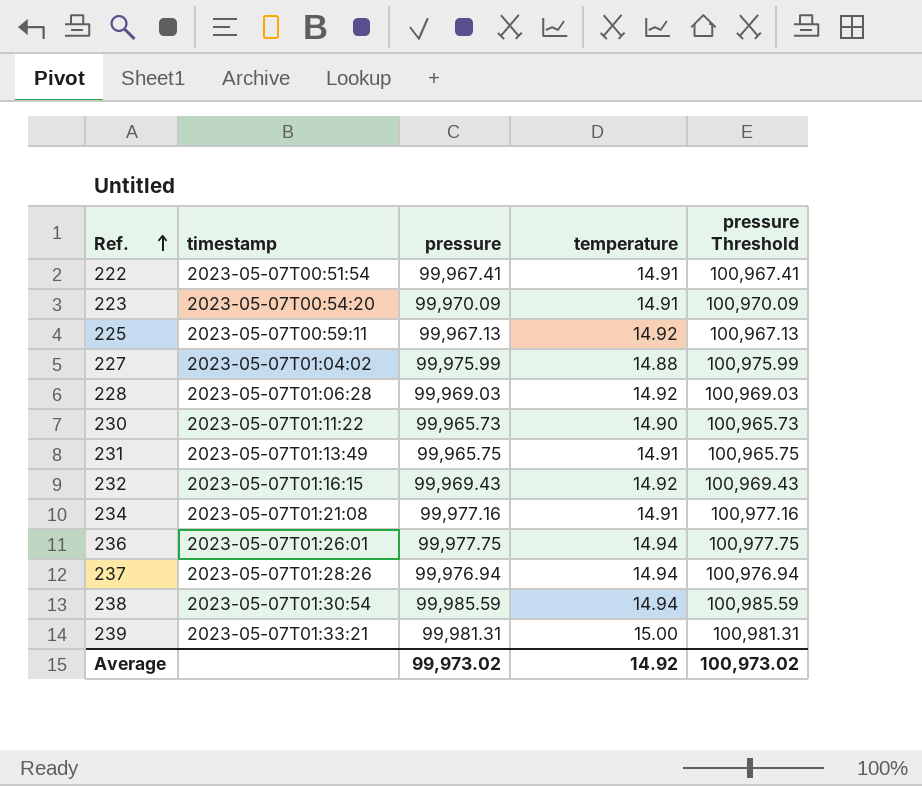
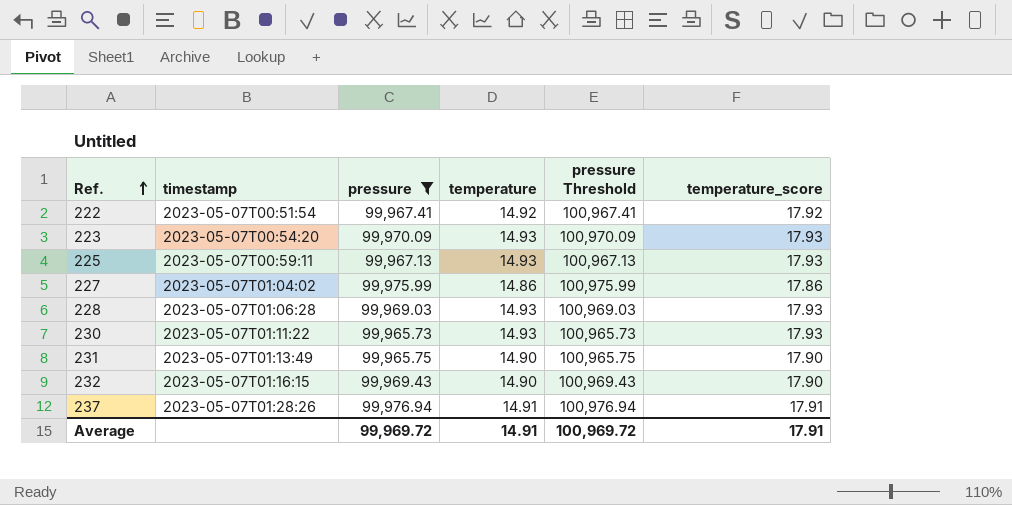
filter: none -> pressure <= 99,976.94
column temperature_score | formula: none -> [temperature] + 3
222 | temperature: 14.91 -> 14.92
223 | temperature: 14.91 -> 14.93
225 | temperature: 14.92 -> 14.93
227 | temperature: 14.88 -> 14.86
228 | temperature: 14.92 -> 14.93
230 | temperature: 14.90 -> 14.93
231 | temperature: 14.91 -> 14.90
232 | temperature: 14.92 -> 14.90
237 | temperature: 14.94 -> 14.91
Average | pressure: 99,973.02 -> 99,969.72
Average | temperature: 14.92 -> 14.91
Average | pressure Threshold: 100,973.02 -> 100,969.72

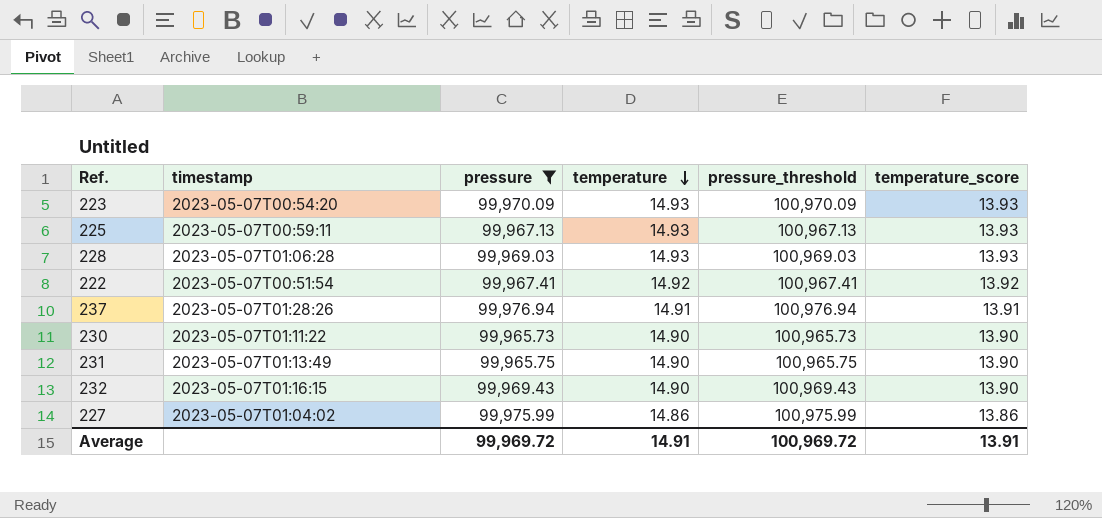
row order: Ref. ascending -> temperature descending
column name: pressure Threshold -> pressure_threshold
column temperature_score | formula: [temperature] + 3 -> [temperature] - 1
230 | temperature: 14.93 -> 14.90
Average | temperature_score: 17.91 -> 13.91

